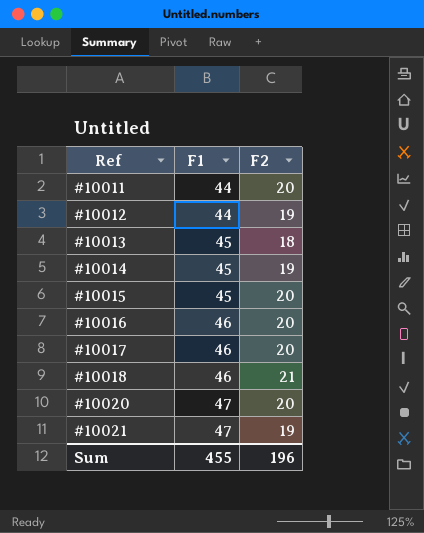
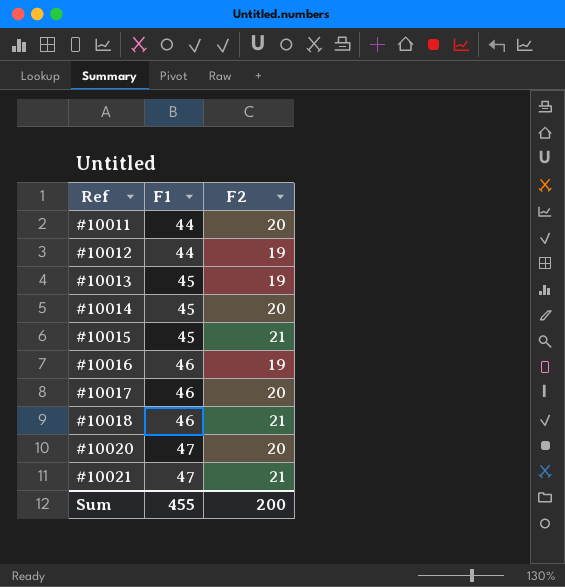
#10013 | F2: 18 -> 19
#10014 | F2: 19 -> 20
#10015 | F2: 20 -> 21
#10016 | F2: 20 -> 19
#10021 | F2: 19 -> 21
Sum | F2: 196 -> 200

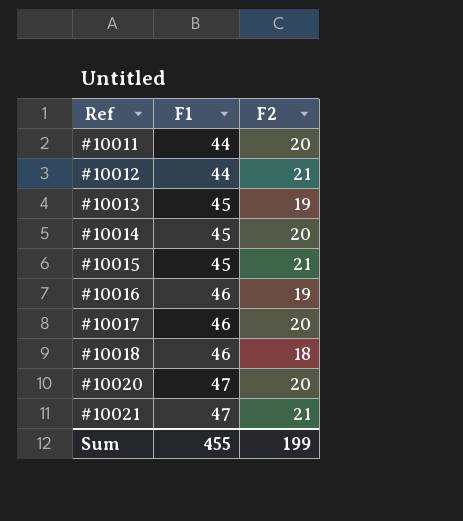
#10012 | F2: 19 -> 21
#10018 | F2: 21 -> 18
Sum | F2: 200 -> 199

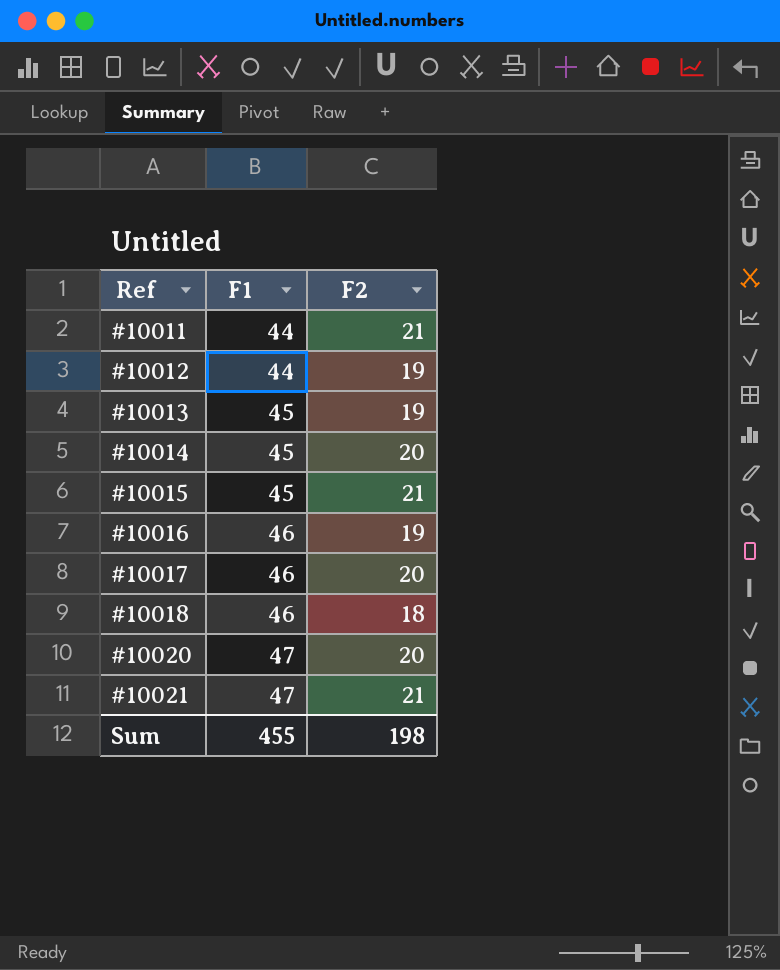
#10011 | F2: 20 -> 21
#10012 | F2: 21 -> 19
Sum | F2: 199 -> 198

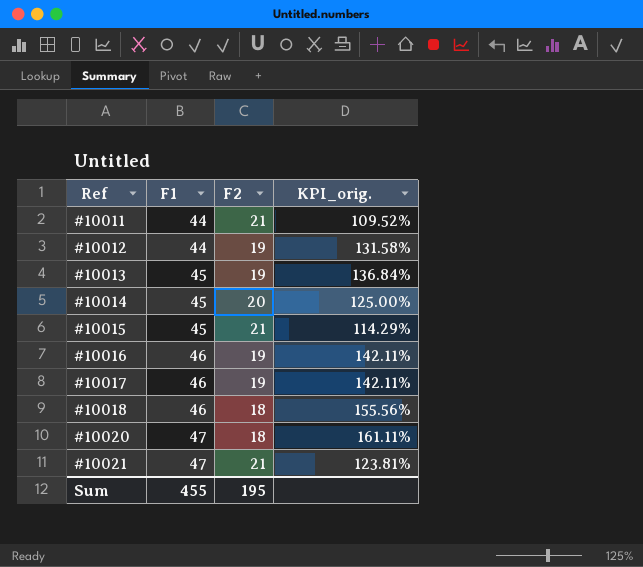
column KPI_orig. | formula: none -> ([F1] - [F2]) / [F2]
#10017 | F2: 20 -> 19
#10020 | F2: 20 -> 18
Sum | F2: 198 -> 195

